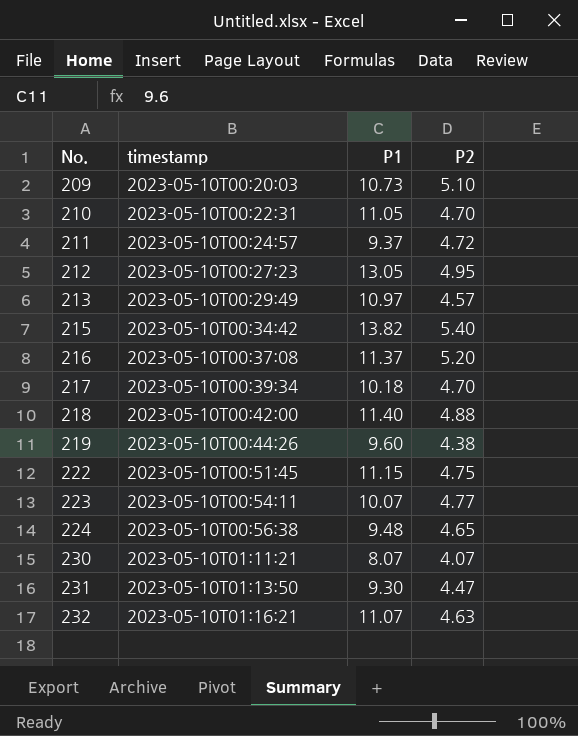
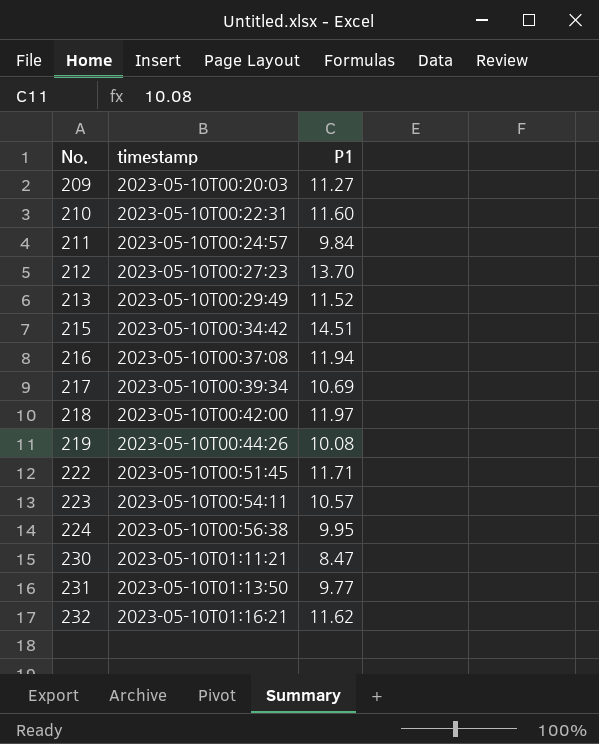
column P2 | position: 4 -> none
209 | P1: 10.73 -> 11.27
210 | P1: 11.05 -> 11.60
211 | P1: 9.37 -> 9.84
212 | P1: 13.05 -> 13.70
213 | P1: 10.97 -> 11.52
215 | P1: 13.82 -> 14.51
216 | P1: 11.37 -> 11.94
217 | P1: 10.18 -> 10.69
218 | P1: 11.40 -> 11.97
219 | P1: 9.60 -> 10.08
222 | P1: 11.15 -> 11.71
223 | P1: 10.07 -> 10.57
224 | P1: 9.48 -> 9.95
230 | P1: 8.07 -> 8.47
231 | P1: 9.30 -> 9.77
232 | P1: 11.07 -> 11.62

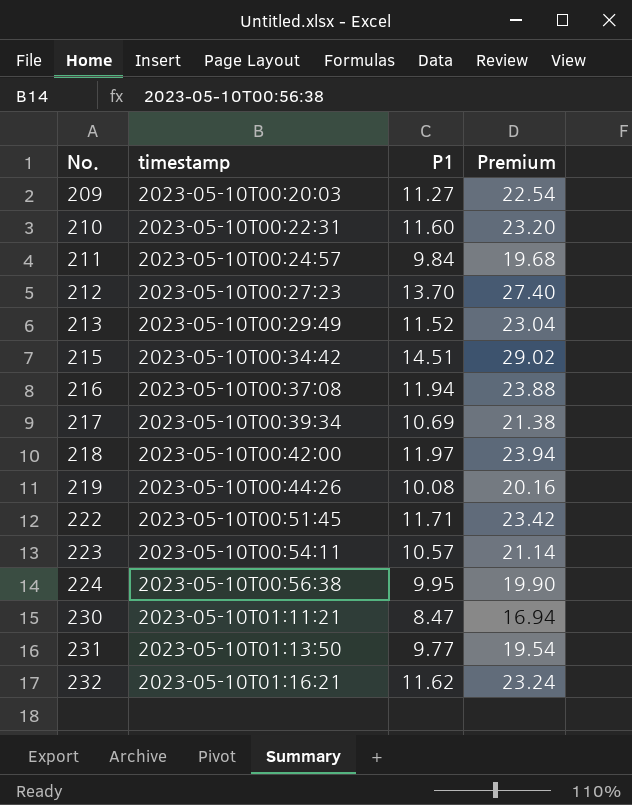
column Premium | formula: none -> [P1] * 2

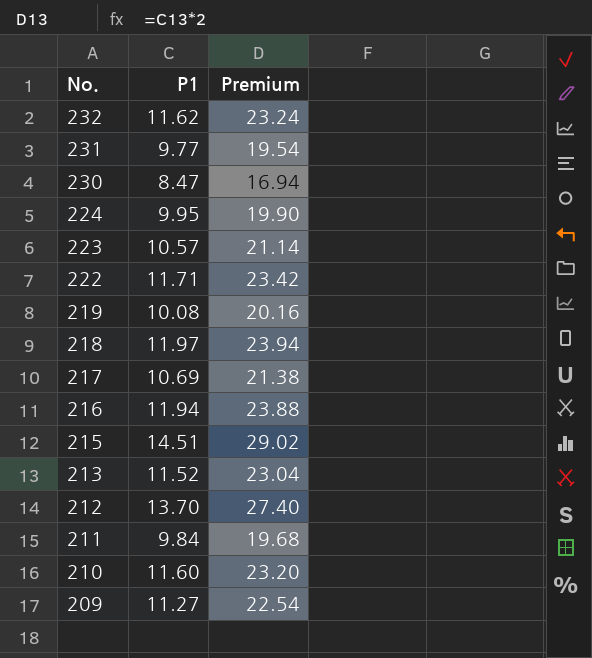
row order: No. ascending -> No. descending
column timestamp | position: 2 -> none

